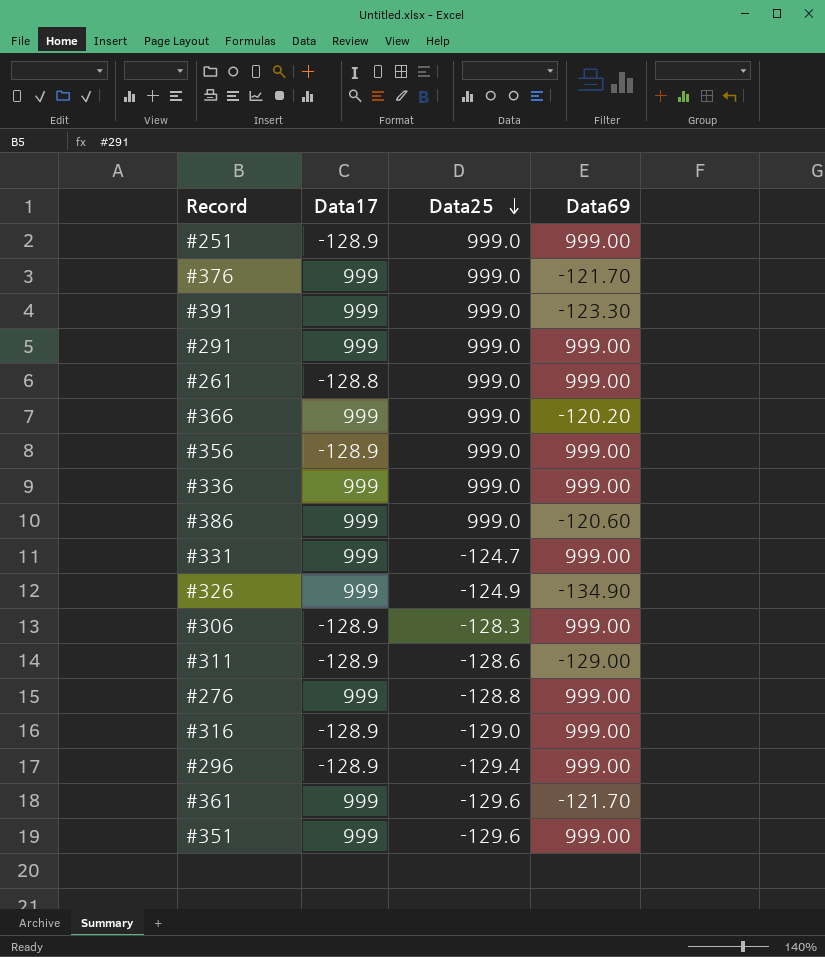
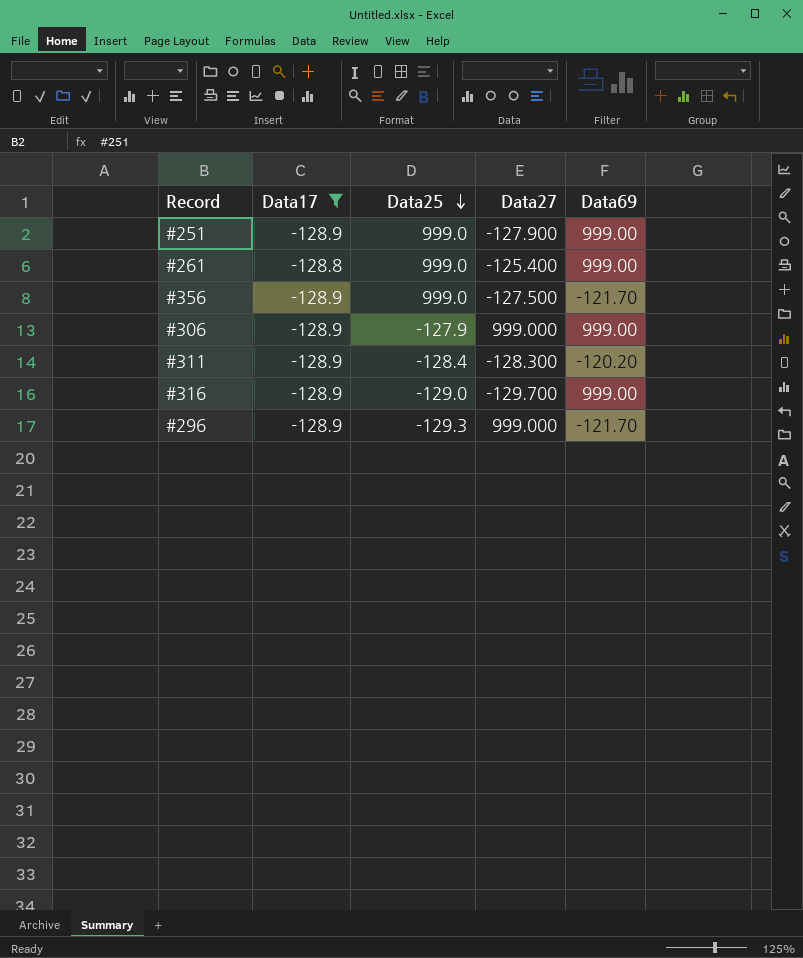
filter: none -> Data17 != 999
column Data27 | position: none -> 4
#356 | Data69: 999.00 -> -121.70
#306 | Data25: -128.3 -> -127.9
#311 | Data25: -128.6 -> -128.4
#311 | Data69: -129.00 -> -120.20
#296 | Data25: -129.4 -> -129.3
#296 | Data69: 999.00 -> -121.70

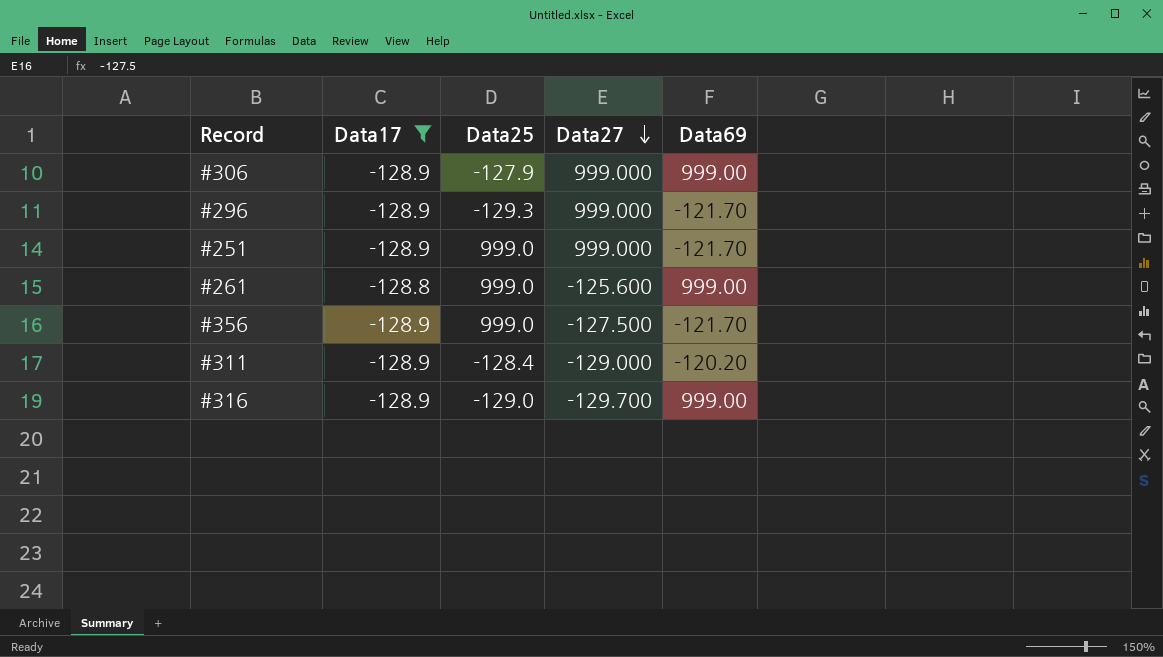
row order: Data25 descending -> Data27 descending
#251 | Data27: -127.900 -> 999.000
#251 | Data69: 999.00 -> -121.70
#261 | Data27: -125.400 -> -125.600
#311 | Data27: -128.300 -> -129.000

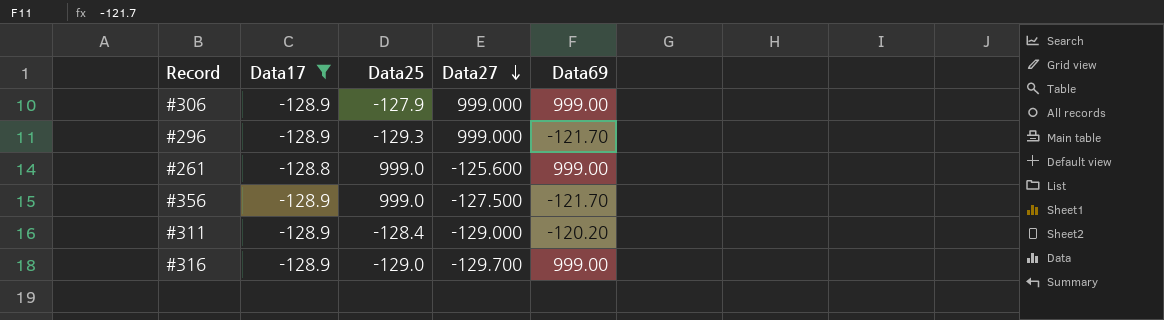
row #251: -128.9 | 999.0 | 999.000 | -121.70 -> none

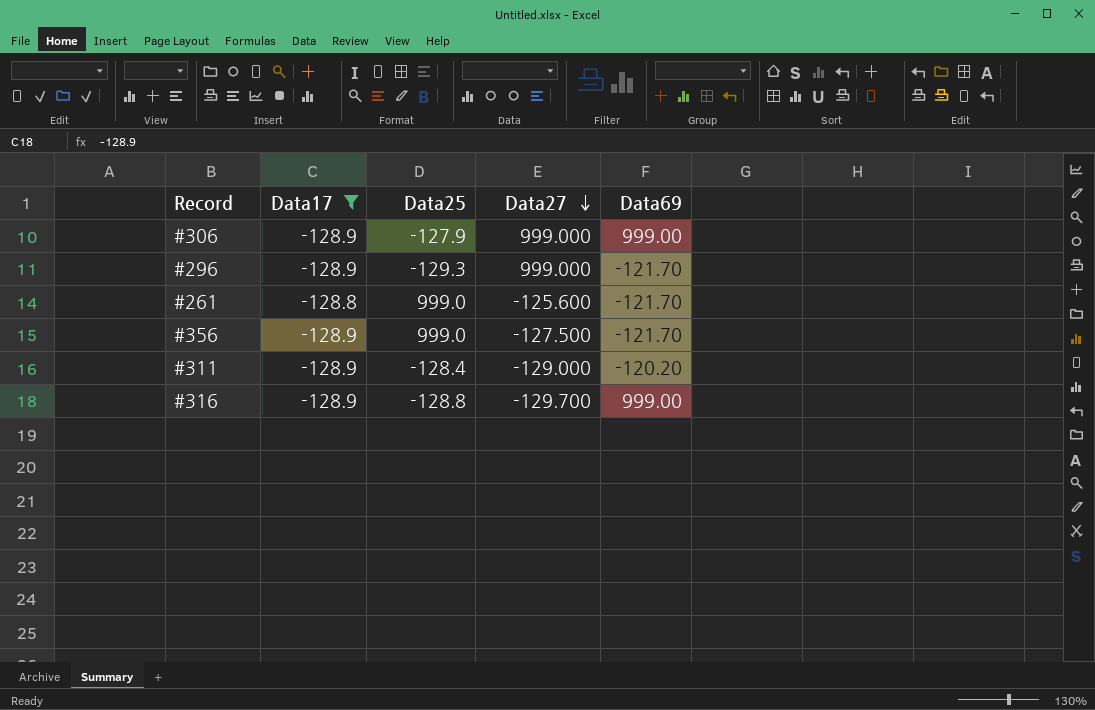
#261 | Data69: 999.00 -> -121.70
#316 | Data25: -129.0 -> -128.8

